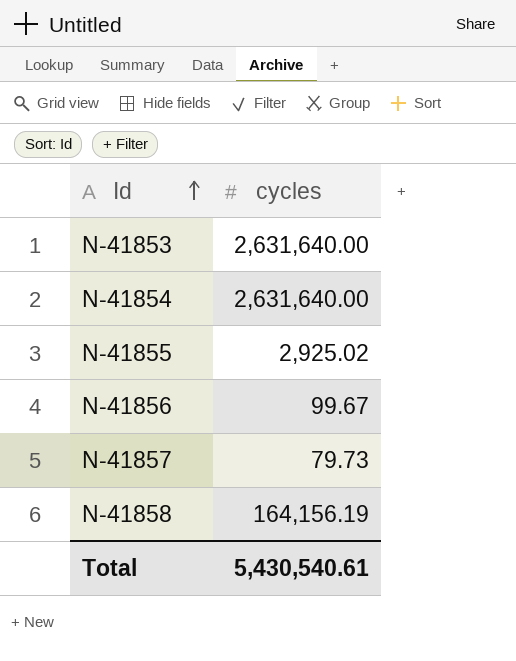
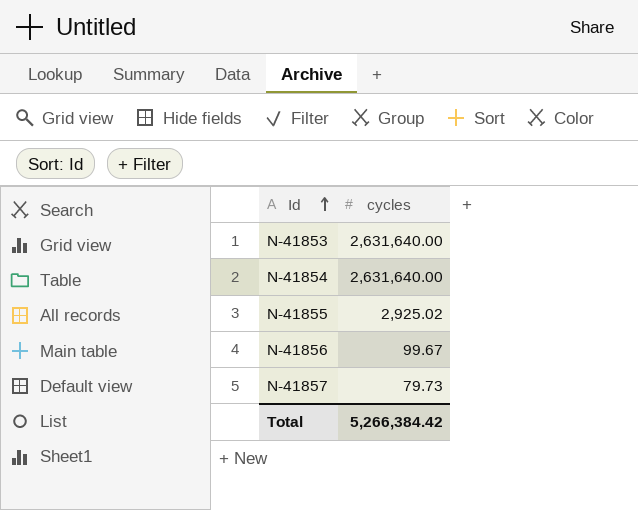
row N-41858: 164,156.19 -> none
Total | cycles: 5,430,540.61 -> 5,266,384.42

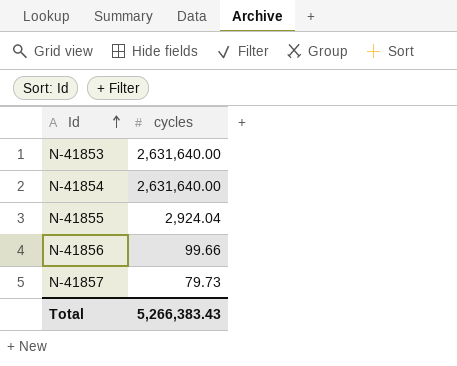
N-41855 | cycles: 2,925.02 -> 2,924.04
N-41856 | cycles: 99.67 -> 99.66
Total | cycles: 5,266,384.42 -> 5,266,383.43

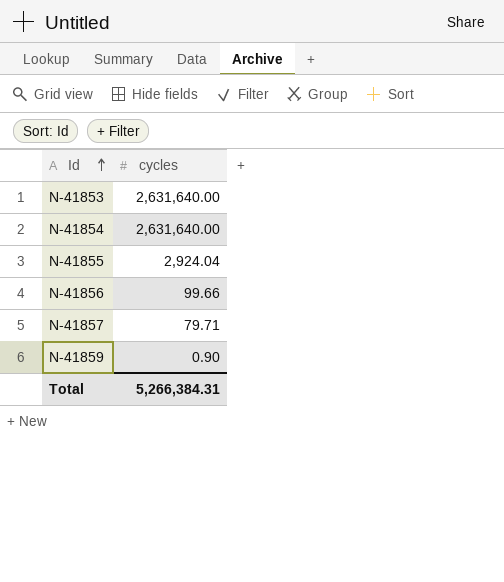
N-41857 | cycles: 79.73 -> 79.71
row N-41859: none -> 0.90
Total | cycles: 5,266,383.43 -> 5,266,384.31

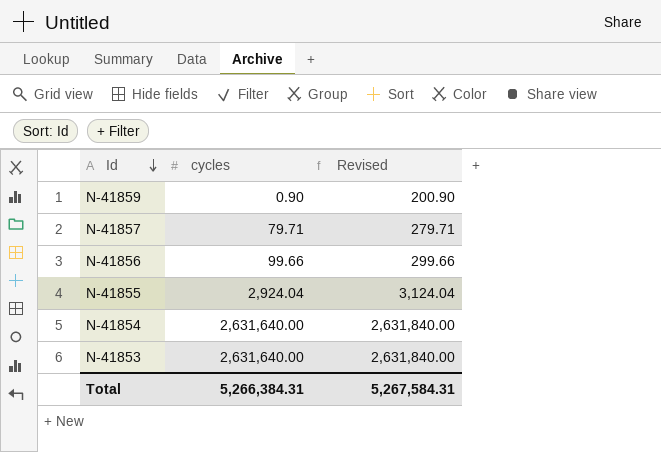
row order: Id ascending -> Id descending
column Revised | formula: none -> [cycles] + 200

